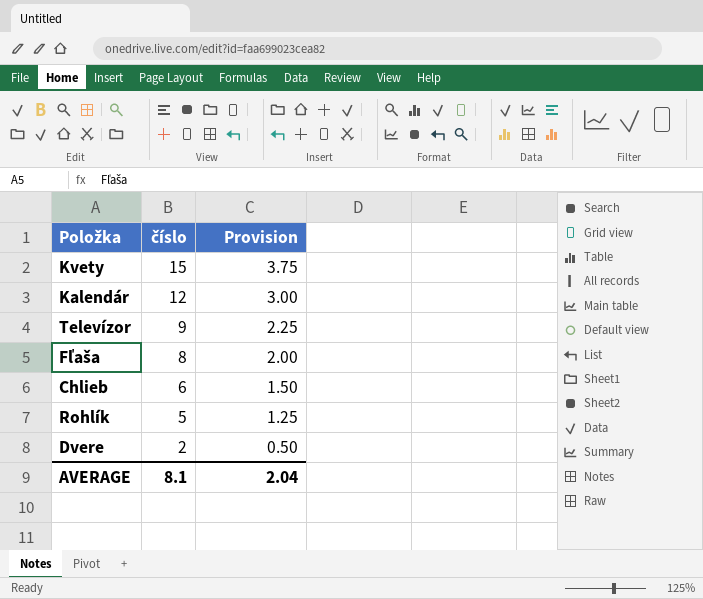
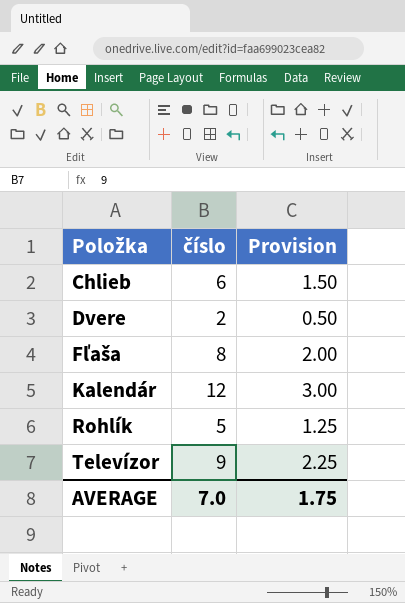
row order: číslo descending -> Položka ascending
row Kvety: 15 | 3.75 -> none
AVERAGE | číslo: 8.1 -> 7.0
AVERAGE | Provision: 2.04 -> 1.75

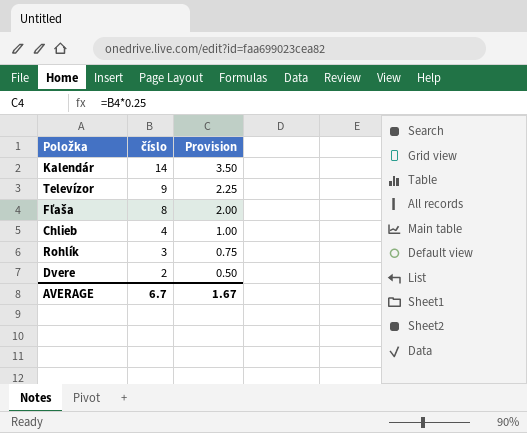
row order: Položka ascending -> číslo descending
Kalendár | číslo: 12 -> 14
Kalendár | Provision: 3.00 -> 3.50
Chlieb | číslo: 6 -> 4
Chlieb | Provision: 1.50 -> 1.00
Rohlík | číslo: 5 -> 3
Rohlík | Provision: 1.25 -> 0.75
AVERAGE | číslo: 7.0 -> 6.7
AVERAGE | Provision: 1.75 -> 1.67

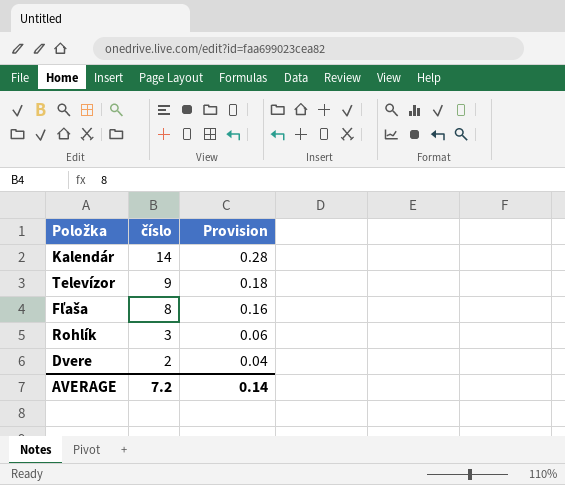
column Provision | formula: [číslo] * 0.25 -> [číslo] * 0.02
row Chlieb: 4 | 1.00 -> none
AVERAGE | číslo: 6.7 -> 7.2
AVERAGE | Provision: 1.67 -> 0.14

